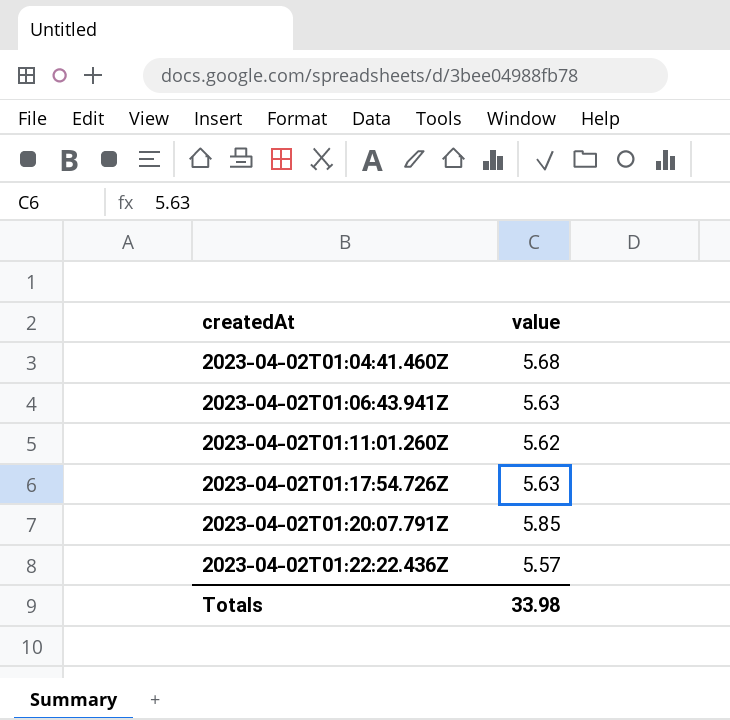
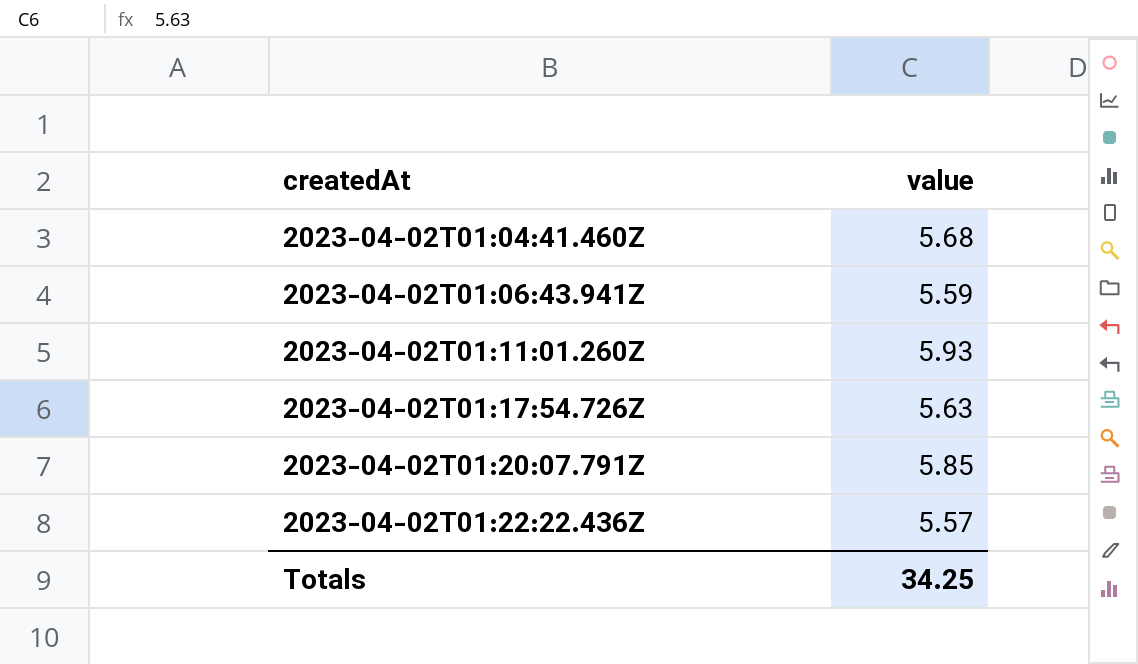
2023-04-02T01:06:43.941Z | value: 5.63 -> 5.59
2023-04-02T01:11:01.260Z | value: 5.62 -> 5.93
Totals | value: 33.98 -> 34.25

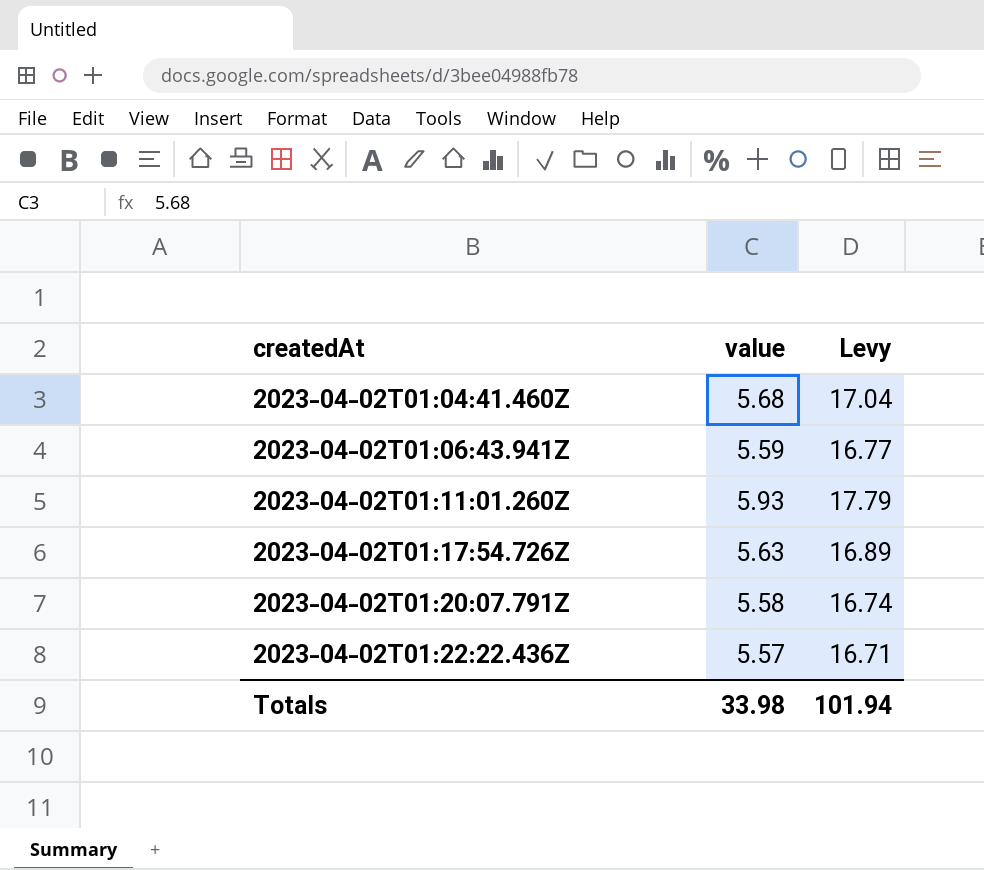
column Levy | formula: none -> [value] * 3
2023-04-02T01:20:07.791Z | value: 5.85 -> 5.58
Totals | value: 34.25 -> 33.98

